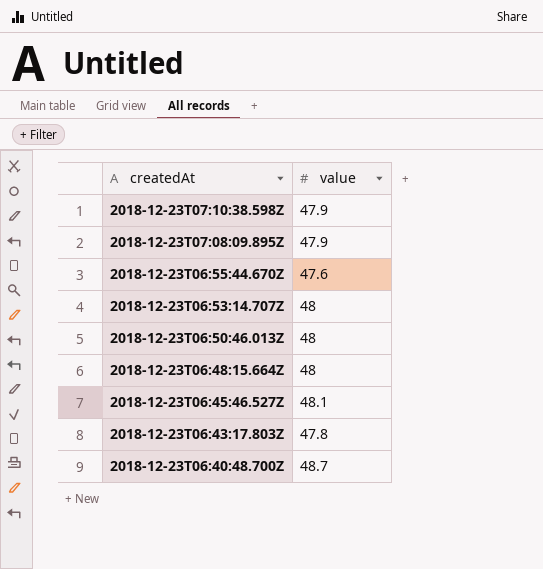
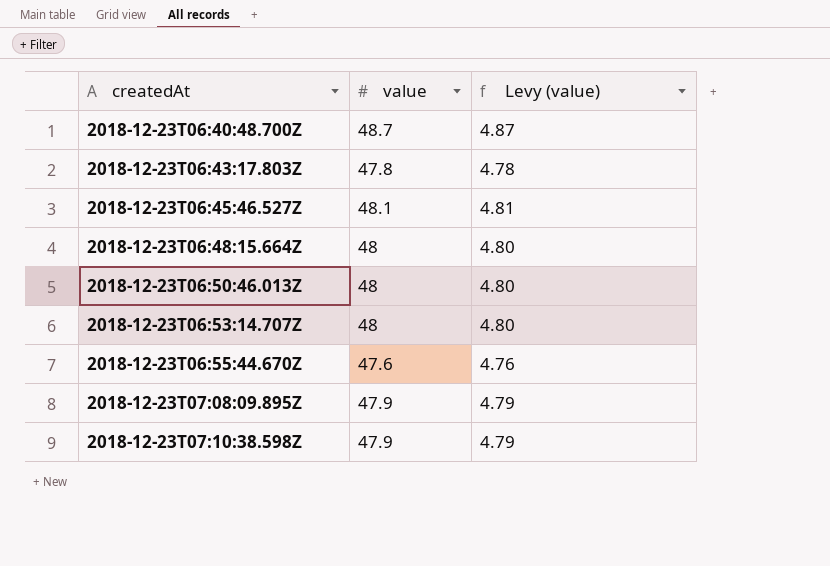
row order: createdAt descending -> createdAt ascending
column Levy (value) | formula: none -> [value] * 0.1

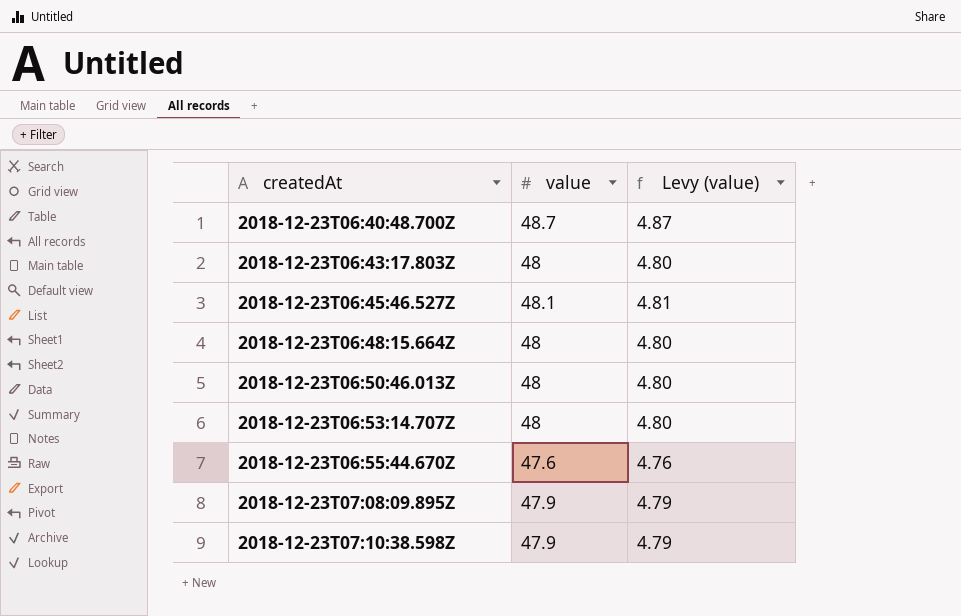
2018-12-23T06:43:17.803Z | value: 47.8 -> 48
2018-12-23T06:43:17.803Z | Levy (value): 4.78 -> 4.80

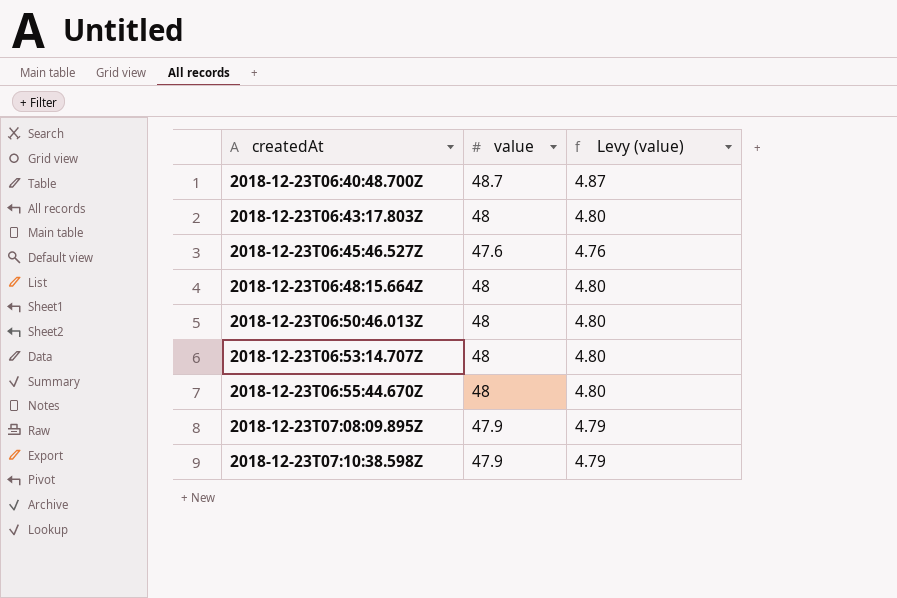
2018-12-23T06:45:46.527Z | value: 48.1 -> 47.6
2018-12-23T06:45:46.527Z | Levy (value): 4.81 -> 4.76
2018-12-23T06:55:44.670Z | value: 47.6 -> 48
2018-12-23T06:55:44.670Z | Levy (value): 4.76 -> 4.80

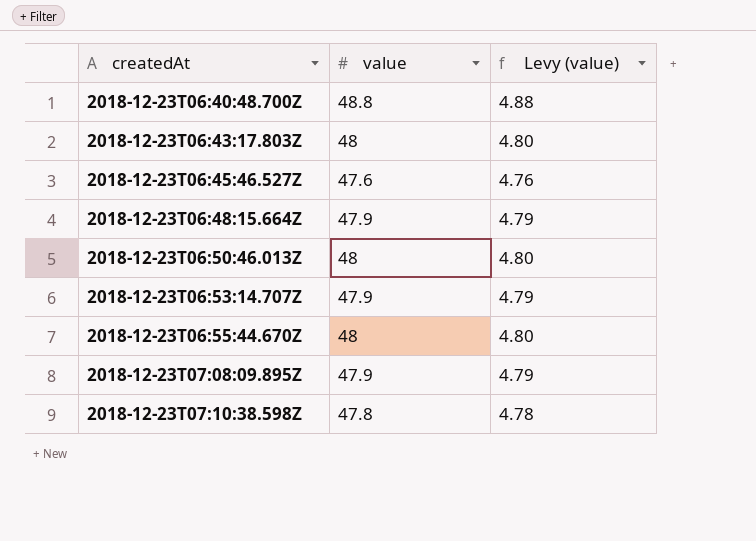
2018-12-23T06:40:48.700Z | value: 48.7 -> 48.8
2018-12-23T06:40:48.700Z | Levy (value): 4.87 -> 4.88
2018-12-23T06:48:15.664Z | value: 48 -> 47.9
2018-12-23T06:48:15.664Z | Levy (value): 4.80 -> 4.79
2018-12-23T06:53:14.707Z | value: 48 -> 47.9
2018-12-23T06:53:14.707Z | Levy (value): 4.80 -> 4.79
2018-12-23T07:10:38.598Z | value: 47.9 -> 47.8
2018-12-23T07:10:38.598Z | Levy (value): 4.79 -> 4.78

